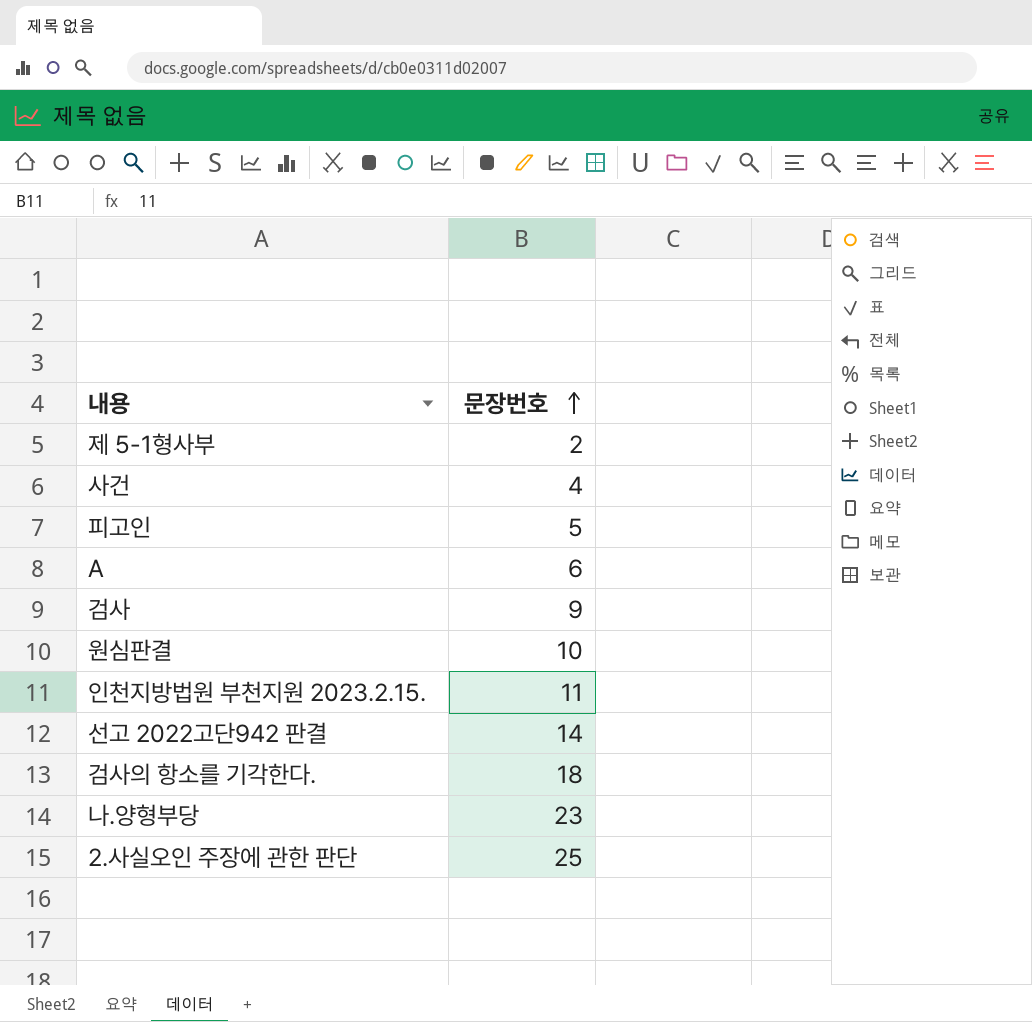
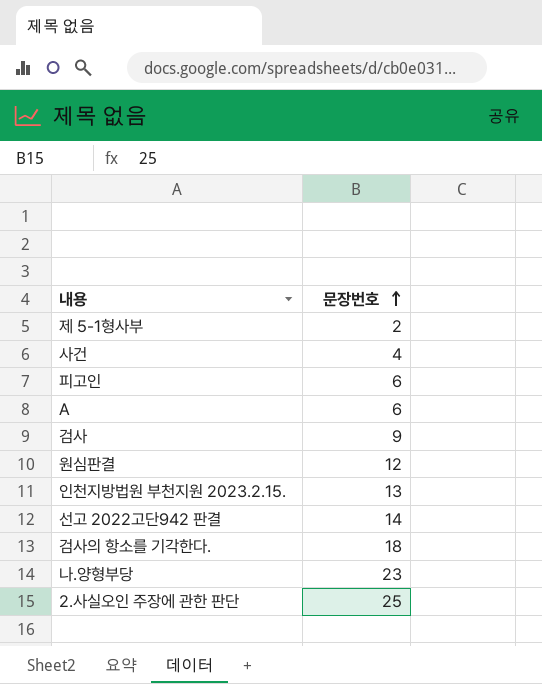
피고인 | 문장번호: 5 -> 6
원심판결 | 문장번호: 10 -> 12
인천지방법원 부천지원 2023.2.15. | 문장번호: 11 -> 13

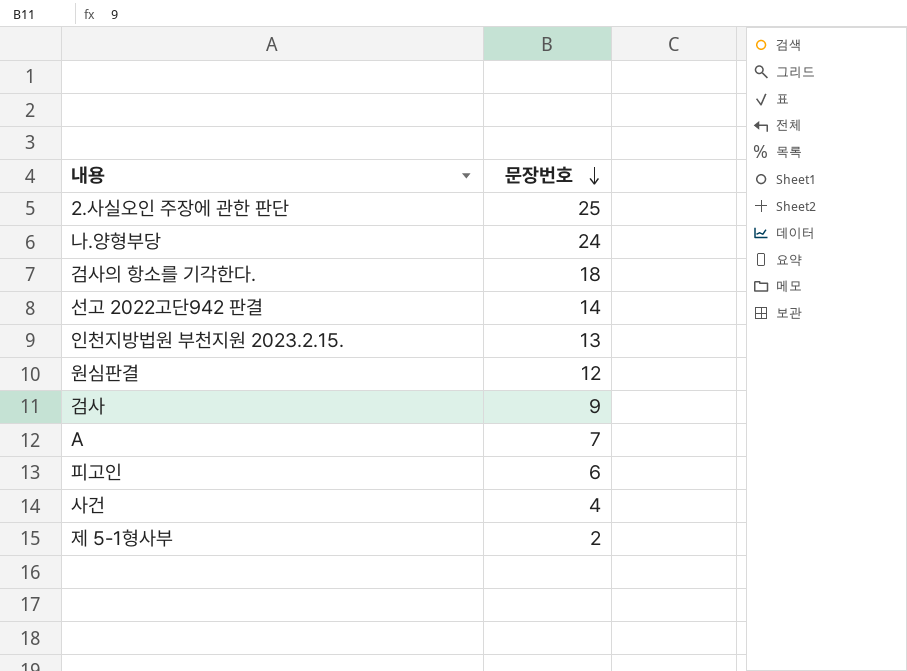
row order: 문장번호 ascending -> 문장번호 descending
나.양형부당 | 문장번호: 23 -> 24
A | 문장번호: 6 -> 7

